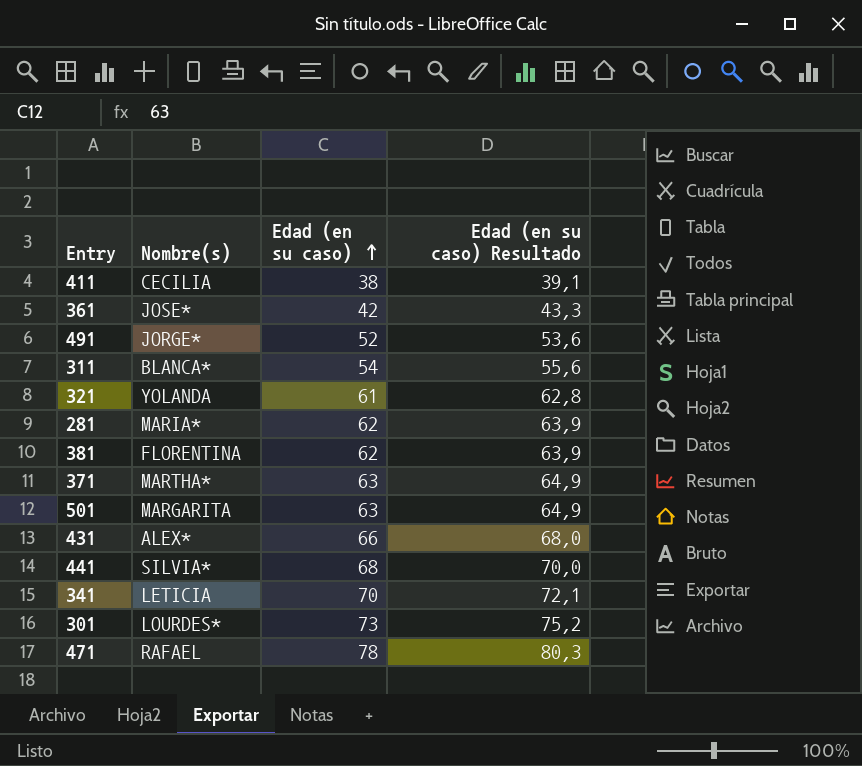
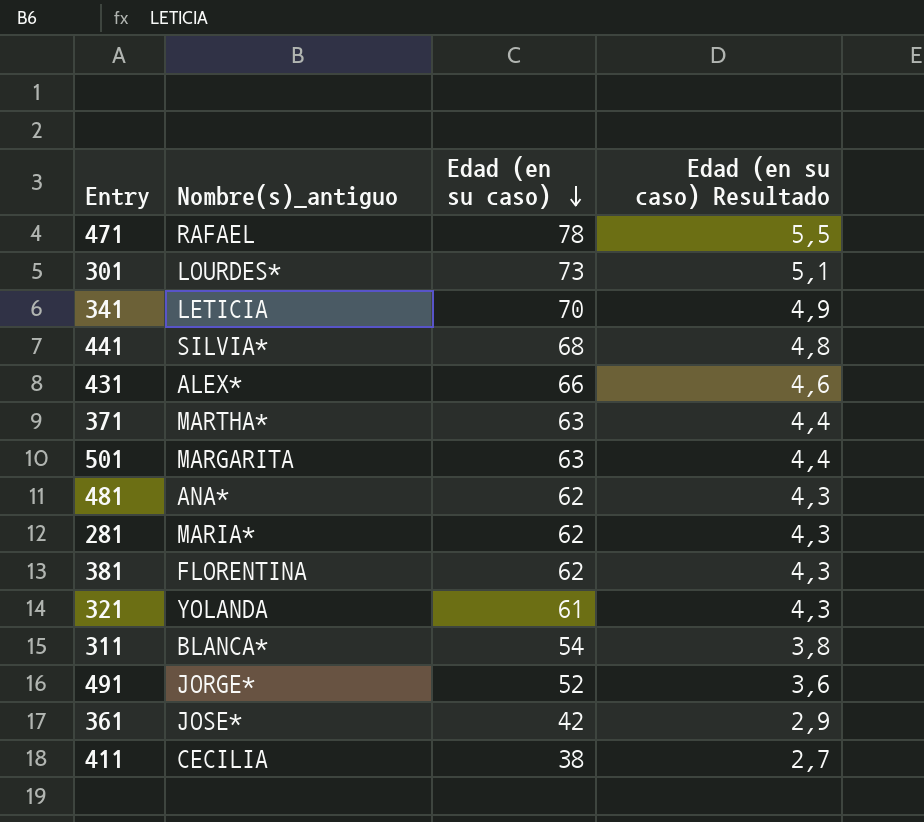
row order: Edad (en su caso) ascending -> Edad (en su caso) descending
column name: Nombre(s) -> Nombre(s)_antiguo
column Edad (en su caso) Resultado | formula: [Edad (en su caso)] * 1,03 -> [Edad (en su caso)] * 0,07
row 481: none -> ANA* | 62 | 4,3

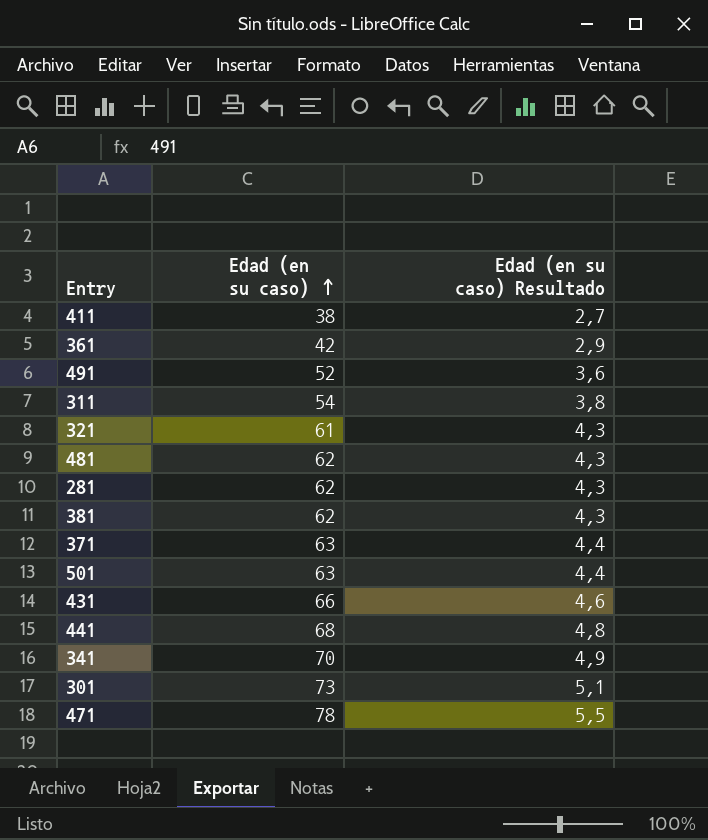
row order: Edad (en su caso) descending -> Edad (en su caso) ascending
column Nombre(s)_antiguo | position: 2 -> none

